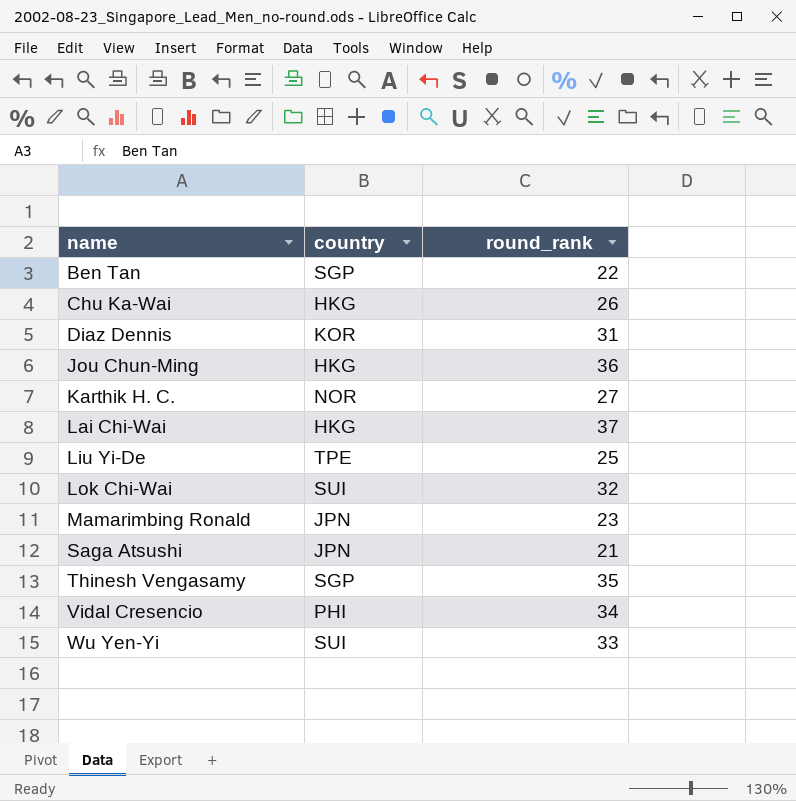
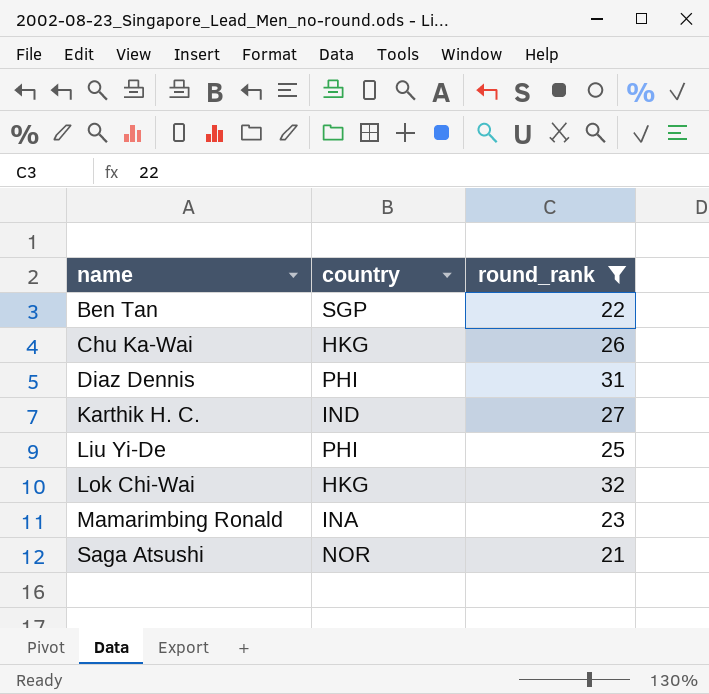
filter: none -> round_rank <= 32
Diaz Dennis | country: KOR -> PHI
Karthik H. C. | country: NOR -> IND
Liu Yi-De | country: TPE -> PHI
Lok Chi-Wai | country: SUI -> HKG
Mamarimbing Ronald | country: JPN -> INA
Saga Atsushi | country: JPN -> NOR

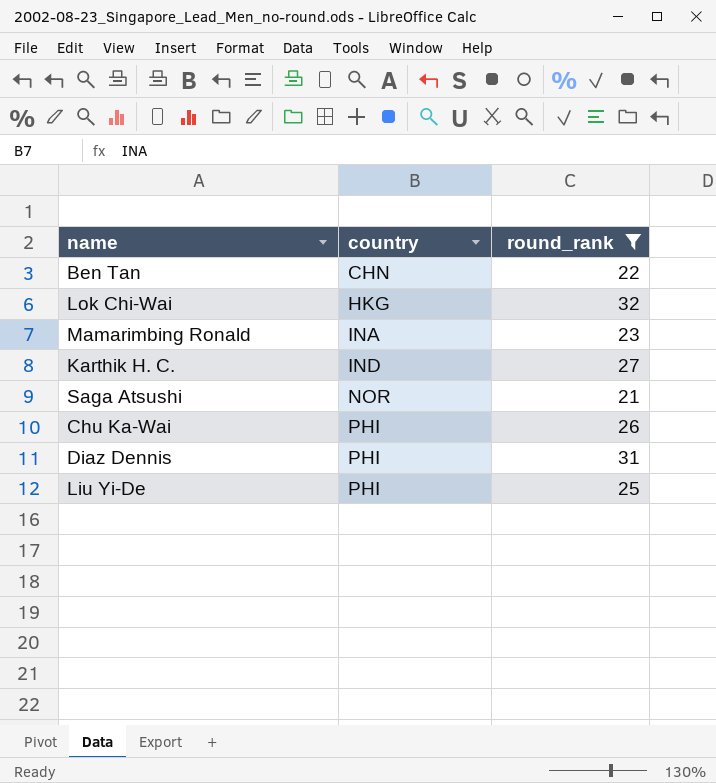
row order: name ascending -> country ascending
Ben Tan | country: SGP -> CHN
Chu Ka-Wai | country: HKG -> PHI

